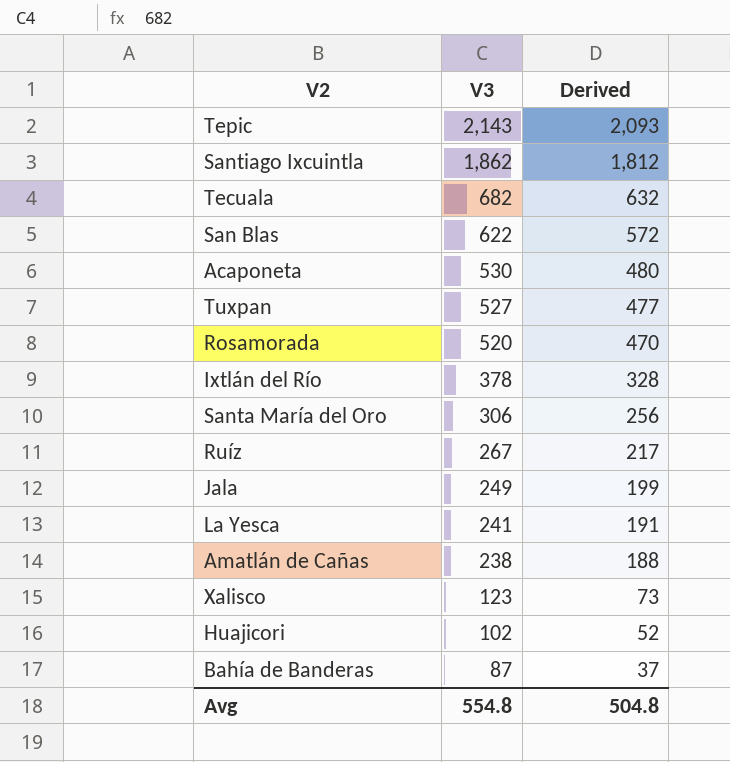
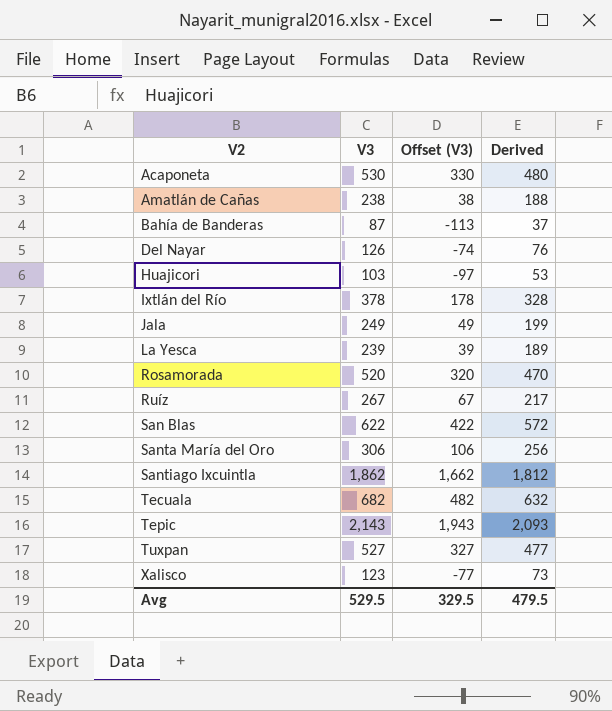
row order: V3 descending -> V2 ascending
column Offset (V3) | formula: none -> [V3] - 200
row Del Nayar: none -> 126 | -74 | 76
Huajicori | V3: 102 -> 103
Huajicori | Derived: 52 -> 53
La Yesca | V3: 241 -> 239
La Yesca | Derived: 191 -> 189
Avg | V3: 554.8 -> 529.5
Avg | Derived: 504.8 -> 479.5

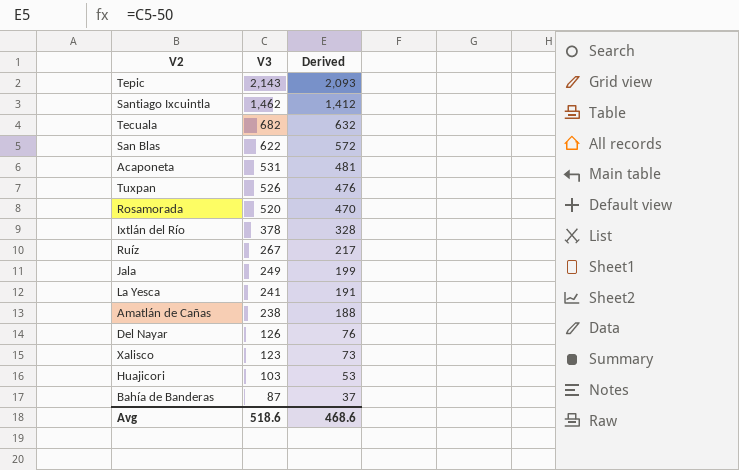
row order: V2 ascending -> V3 descending
column Offset (V3) | formula: [V3] - 200 -> none
row Santa María del Oro: 306 | 106 | 256 -> none
Santiago Ixcuintla | V3: 1,862 -> 1,462
Santiago Ixcuintla | Derived: 1,812 -> 1,412
Acaponeta | V3: 530 -> 531
Acaponeta | Derived: 480 -> 481
Tuxpan | V3: 527 -> 526
Tuxpan | Derived: 477 -> 476
La Yesca | V3: 239 -> 241
La Yesca | Derived: 189 -> 191
Avg | V3: 529.5 -> 518.6
Avg | Derived: 479.5 -> 468.6

